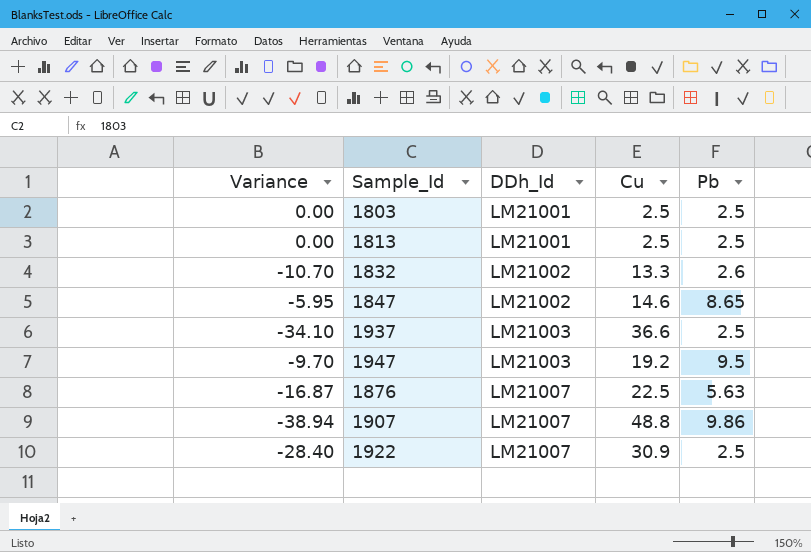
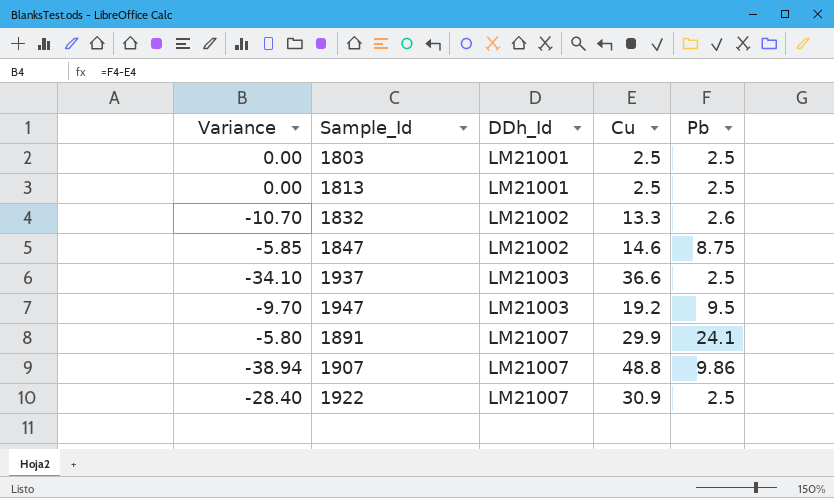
row 1876: -16.87 | LM21007 | 22.5 | 5.63 -> none
1847 | Variance: -5.95 -> -5.85
1847 | Pb: 8.65 -> 8.75
row 1891: none -> -5.80 | LM21007 | 29.9 | 24.1

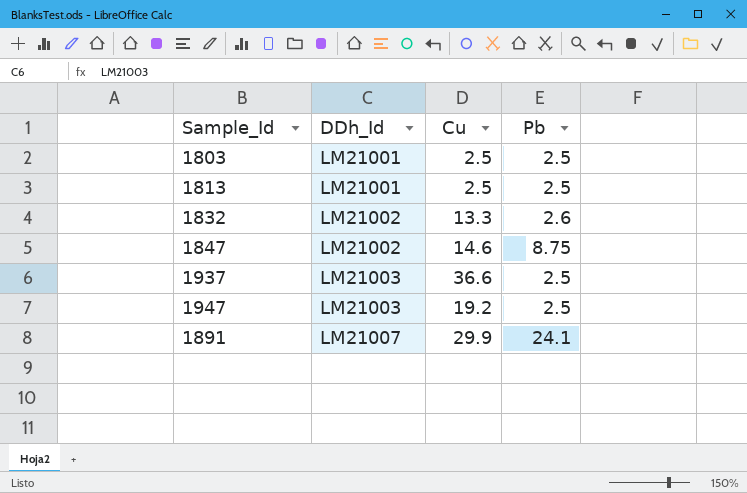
column Variance | formula: [Pb] - [Cu] -> none
row 1907: -38.94 | LM21007 | 48.8 | 9.86 -> none
row 1922: -28.40 | LM21007 | 30.9 | 2.5 -> none
1947 | Pb: 9.5 -> 2.5

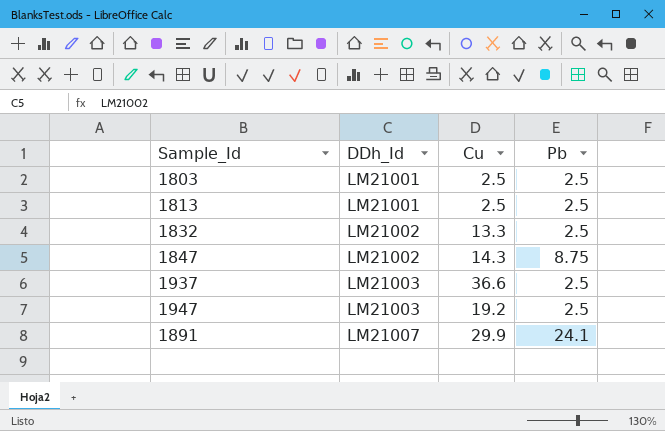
1832 | Pb: 2.6 -> 2.5
1847 | Cu: 14.6 -> 14.3

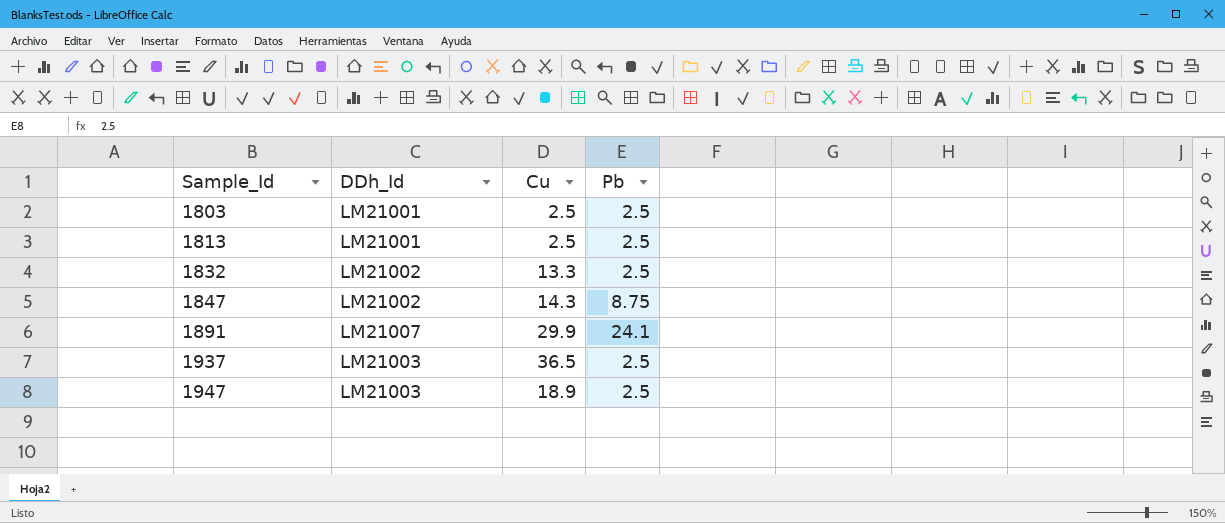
row order: DDh_Id ascending -> Sample_Id ascending
1937 | Cu: 36.6 -> 36.5
1947 | Cu: 19.2 -> 18.9

